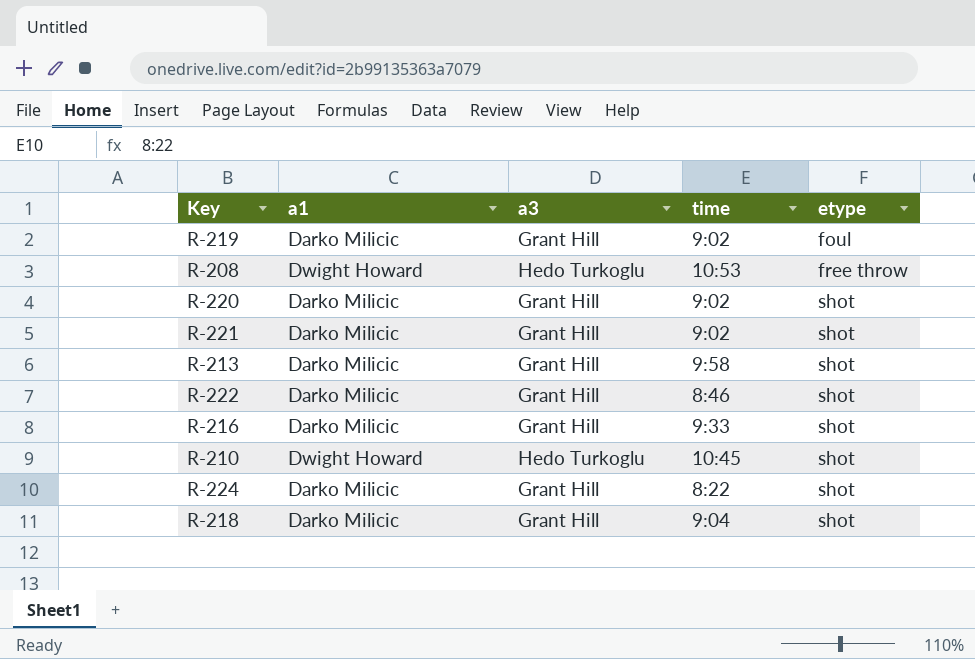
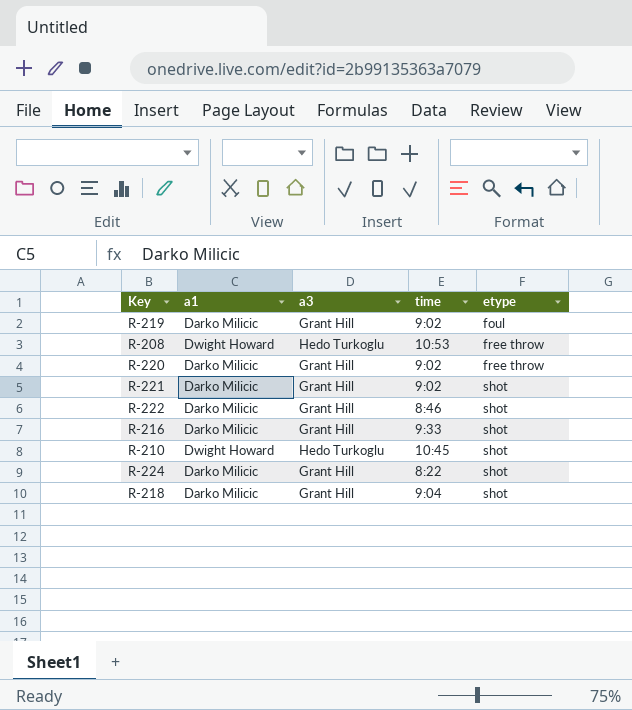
row R-213: Darko Milicic | Grant Hill | 9:58 | shot -> none
R-220 | etype: shot -> free throw

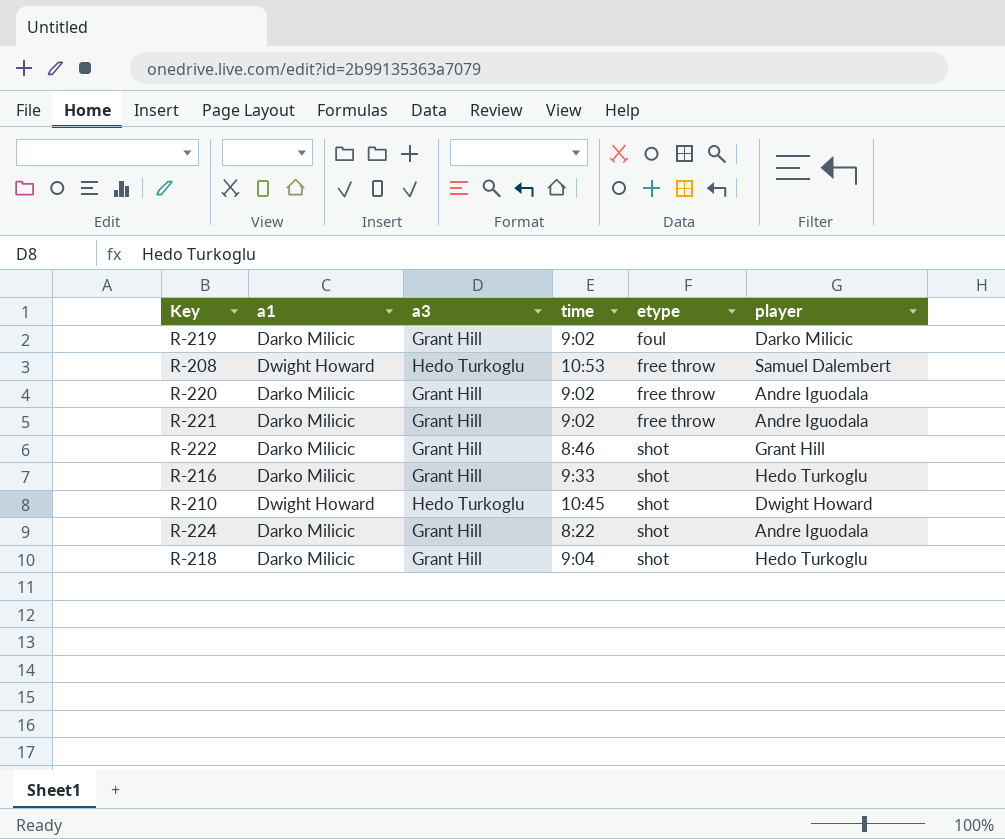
column player | position: none -> 6
R-221 | etype: shot -> free throw

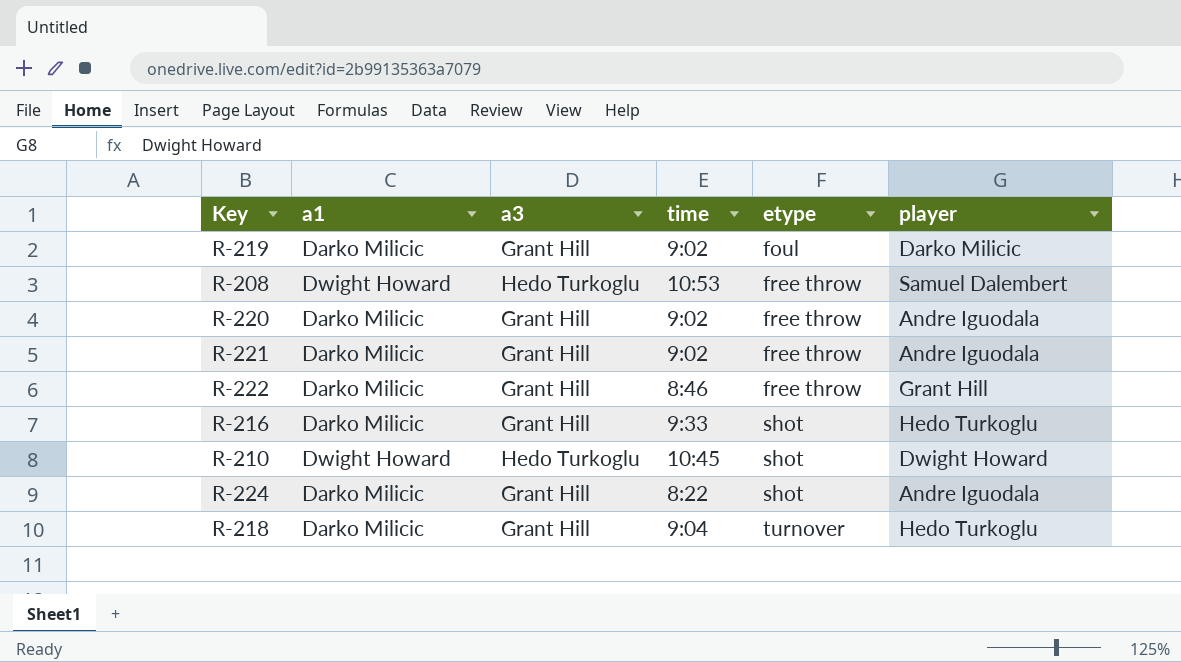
R-222 | etype: shot -> free throw
R-218 | etype: shot -> turnover

